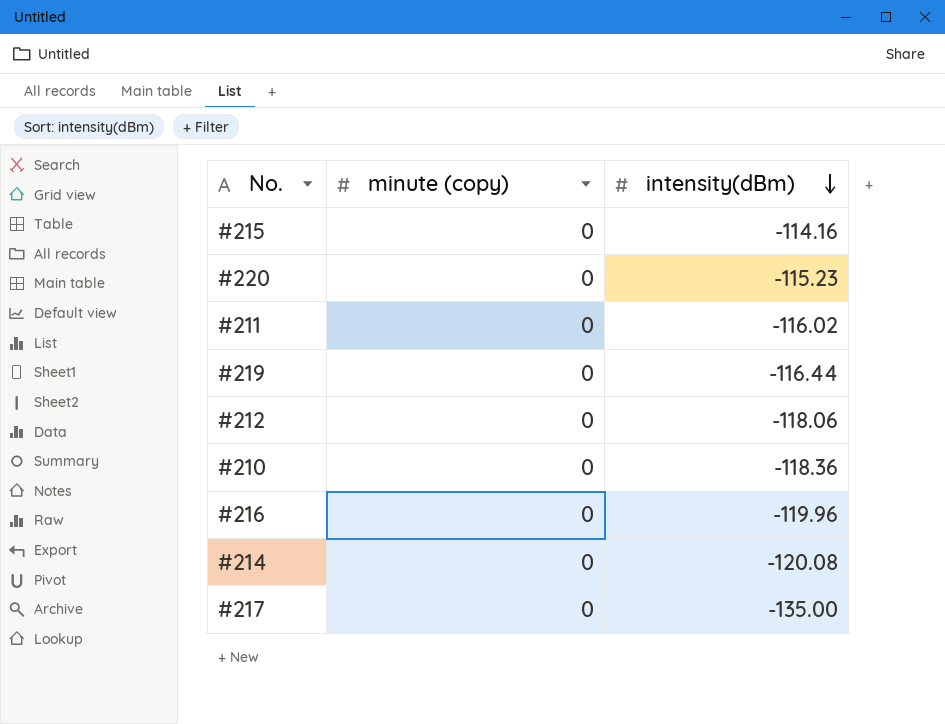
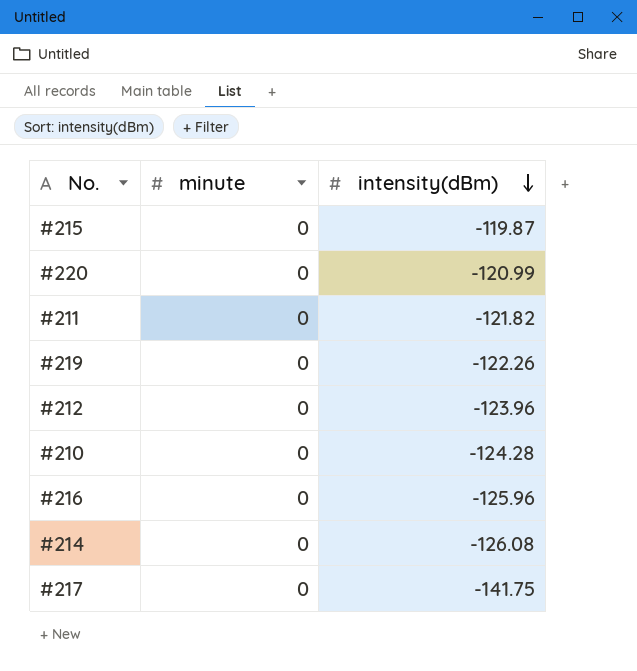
column name: minute (copy) -> minute
#215 | intensity(dBm): -114.16 -> -119.87
#220 | intensity(dBm): -115.23 -> -120.99
#211 | intensity(dBm): -116.02 -> -121.82
#219 | intensity(dBm): -116.44 -> -122.26
#212 | intensity(dBm): -118.06 -> -123.96
#210 | intensity(dBm): -118.36 -> -124.28
#216 | intensity(dBm): -119.96 -> -125.96
#214 | intensity(dBm): -120.08 -> -126.08
#217 | intensity(dBm): -135.00 -> -141.75

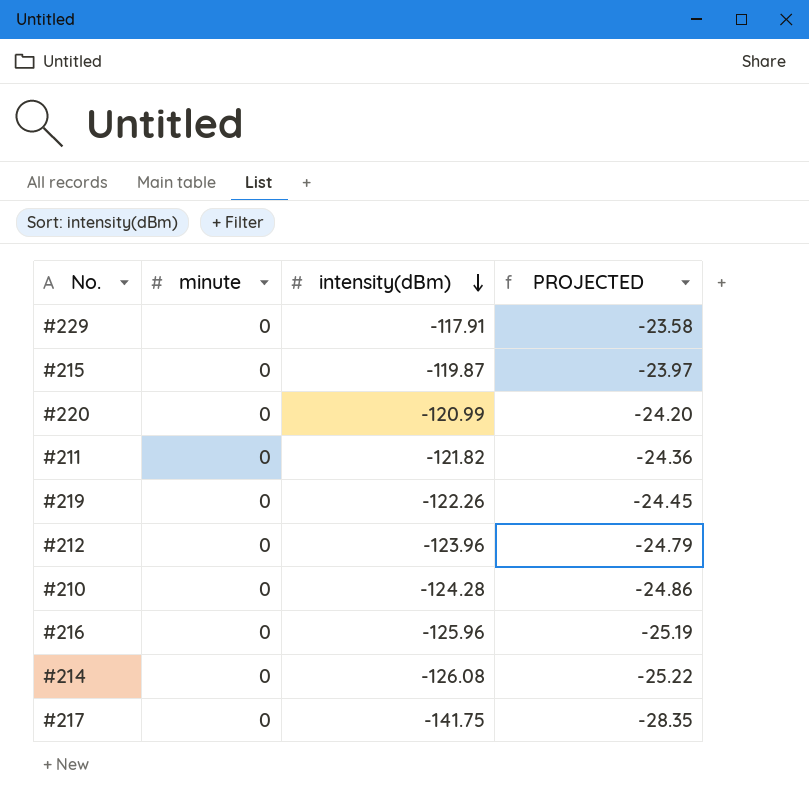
column PROJECTED | formula: none -> [intensity(dBm)] * 0.2
row #229: none -> 0 | -117.91 | -23.58

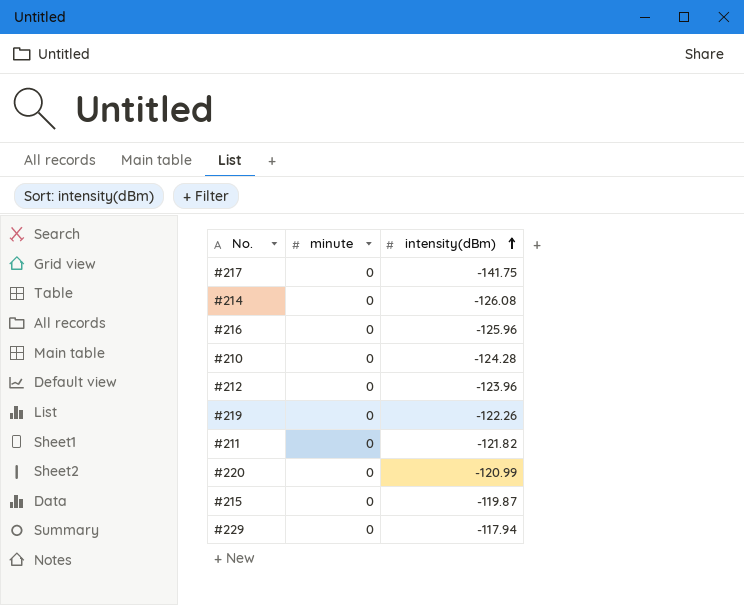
row order: intensity(dBm) descending -> intensity(dBm) ascending
column PROJECTED | formula: [intensity(dBm)] * 0.2 -> none
#229 | intensity(dBm): -117.91 -> -117.94

